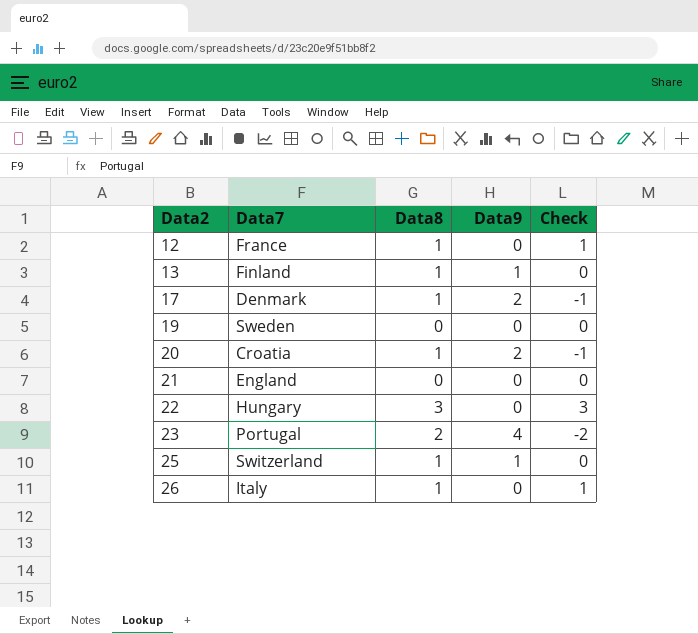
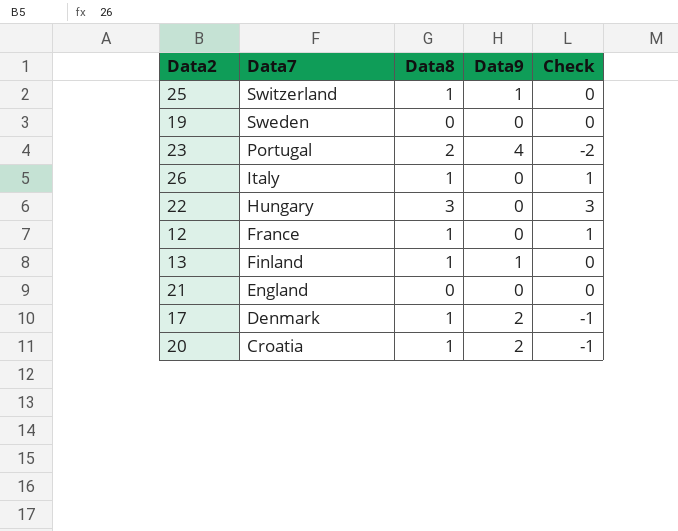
row order: Data2 ascending -> Data7 descending

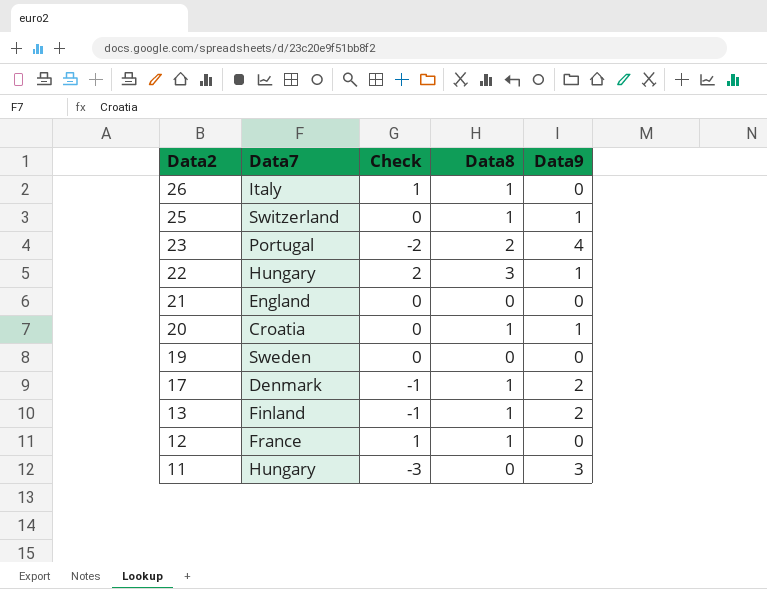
row order: Data7 descending -> Data2 descending
column Check | position: 5 -> 3
22 | Check: 3 -> 2
22 | Data9: 0 -> 1
20 | Check: -1 -> 0
20 | Data9: 2 -> 1
13 | Check: 0 -> -1
13 | Data9: 1 -> 2
row 11: none -> Hungary | -3 | 0 | 3

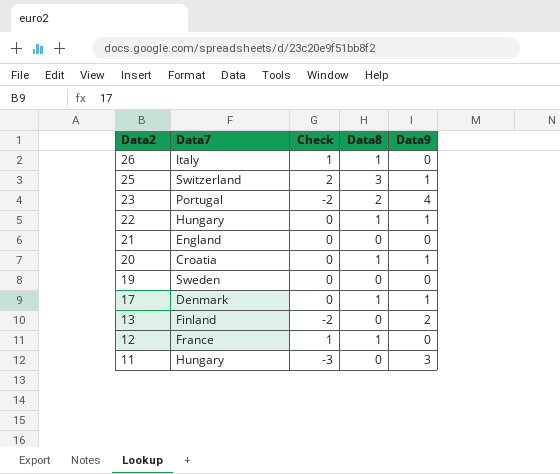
25 | Check: 0 -> 2
25 | Data8: 1 -> 3
22 | Check: 2 -> 0
22 | Data8: 3 -> 1
17 | Check: -1 -> 0
17 | Data9: 2 -> 1
13 | Check: -1 -> -2
13 | Data8: 1 -> 0

